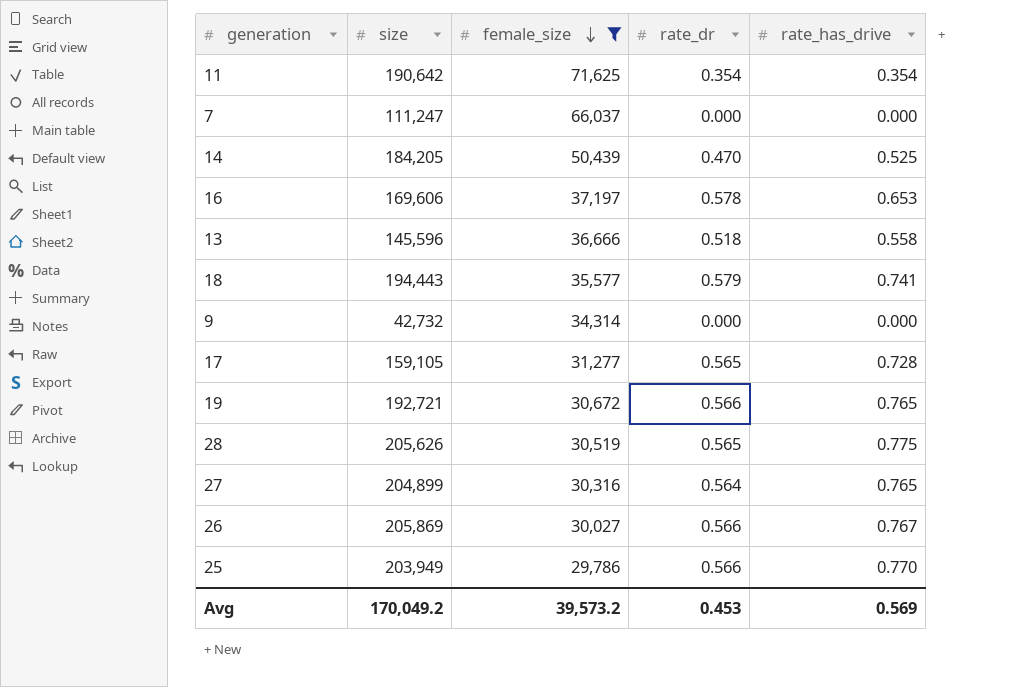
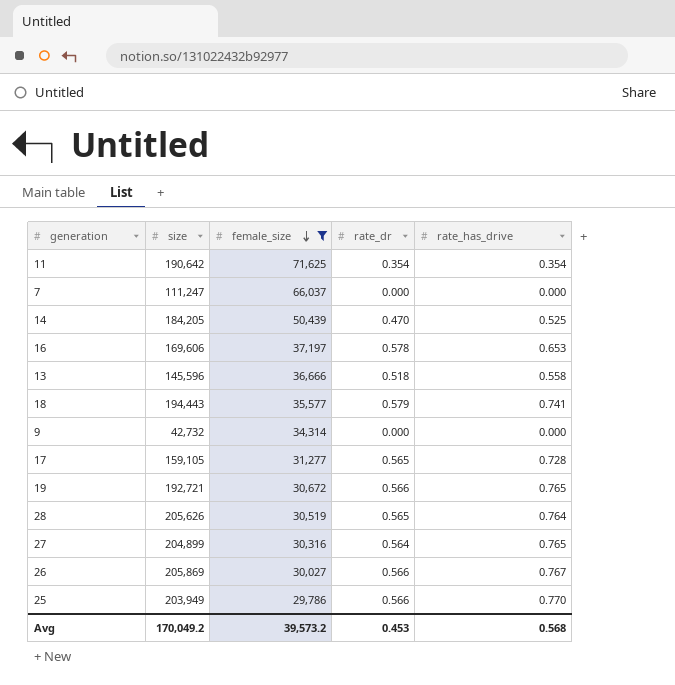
28 | rate_has_drive: 0.775 -> 0.764
Avg | rate_has_drive: 0.569 -> 0.568

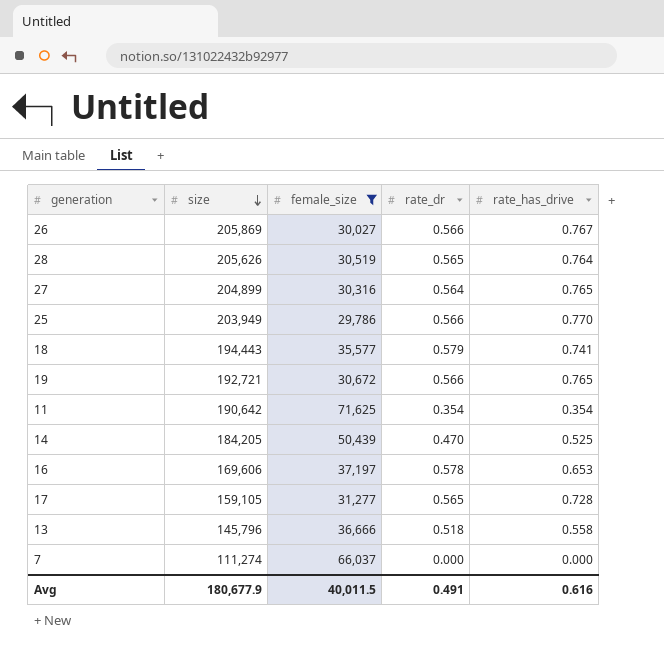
row order: female_size descending -> size descending
row 9: 42,732 | 34,314 | 0.000 | 0.000 -> none
13 | size: 145,596 -> 145,796
7 | size: 111,247 -> 111,274
Avg | size: 170,049.2 -> 180,677.9
Avg | female_size: 39,573.2 -> 40,011.5
Avg | rate_dr: 0.453 -> 0.491
Avg | rate_has_drive: 0.568 -> 0.616

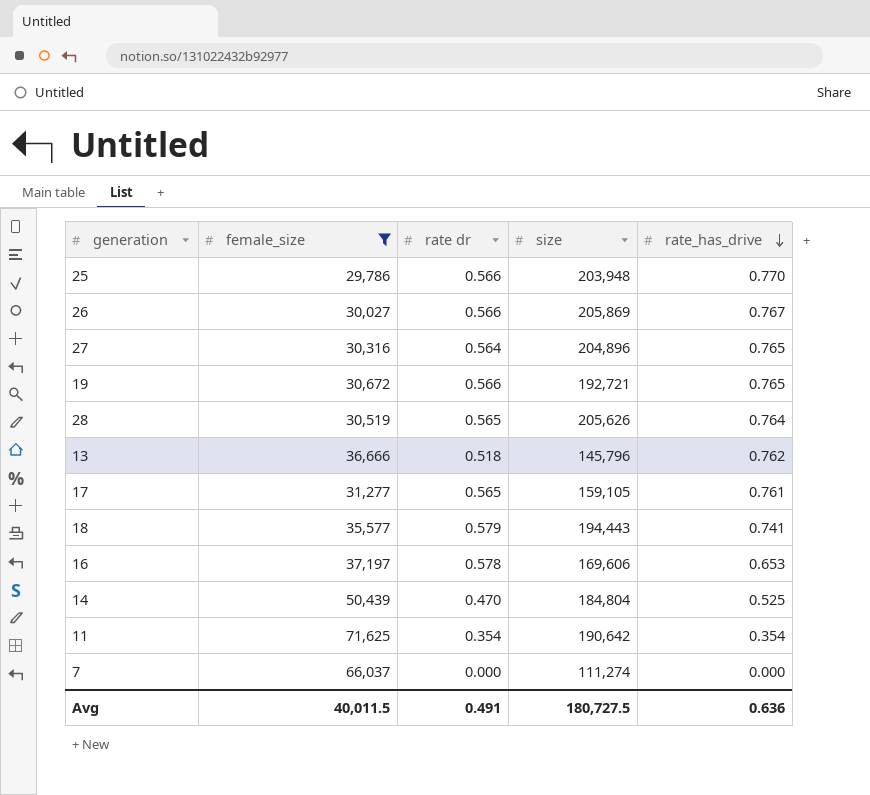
row order: size descending -> rate_has_drive descending
column name: rate_dr -> rate dr
column size | position: 2 -> 4
25 | size: 203,949 -> 203,948
27 | size: 204,899 -> 204,896
13 | rate_has_drive: 0.558 -> 0.762
17 | rate_has_drive: 0.728 -> 0.761
14 | size: 184,205 -> 184,804
Avg | size: 180,677.9 -> 180,727.5
Avg | rate_has_drive: 0.616 -> 0.636

